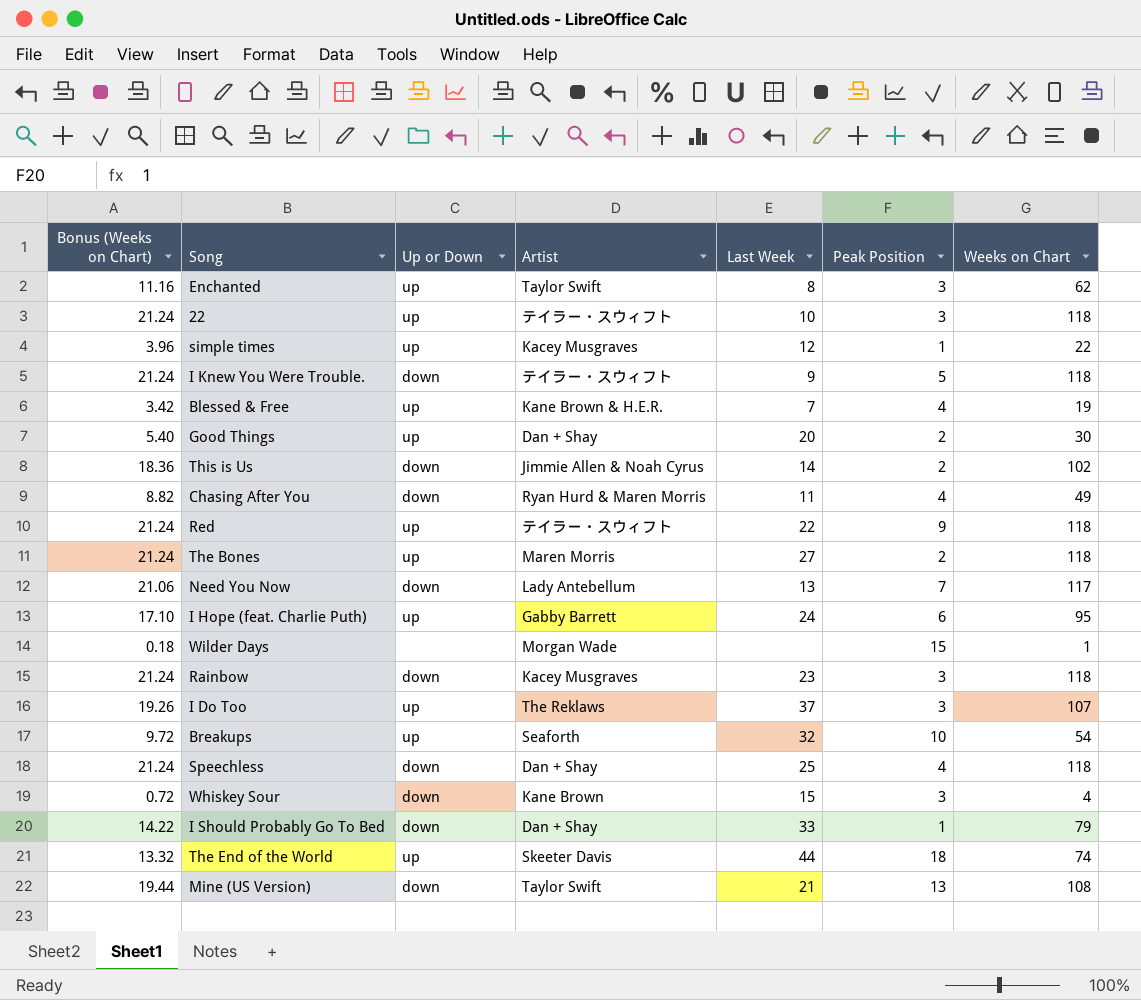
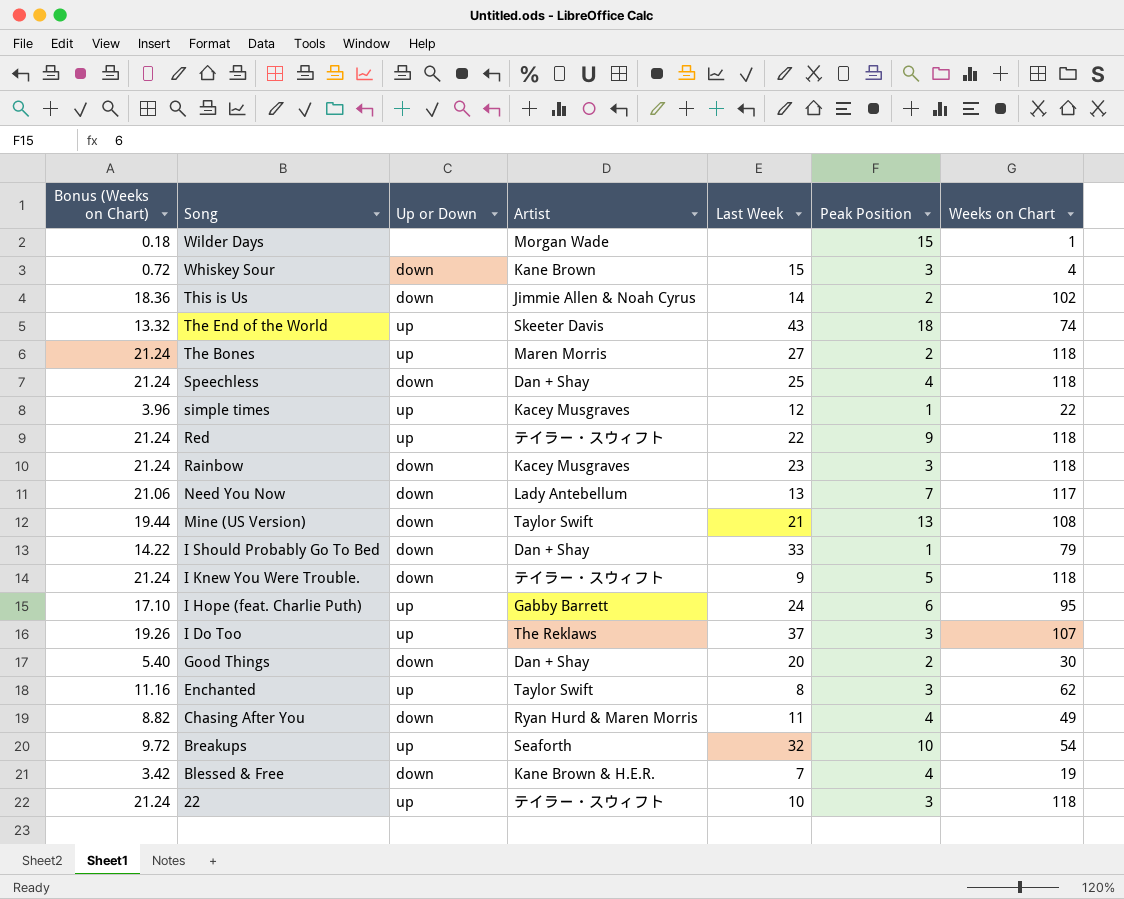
row order: none -> Song descending
The End of the World | Last Week: 44 -> 43
Good Things | Up or Down: up -> down
Blessed & Free | Up or Down: up -> down

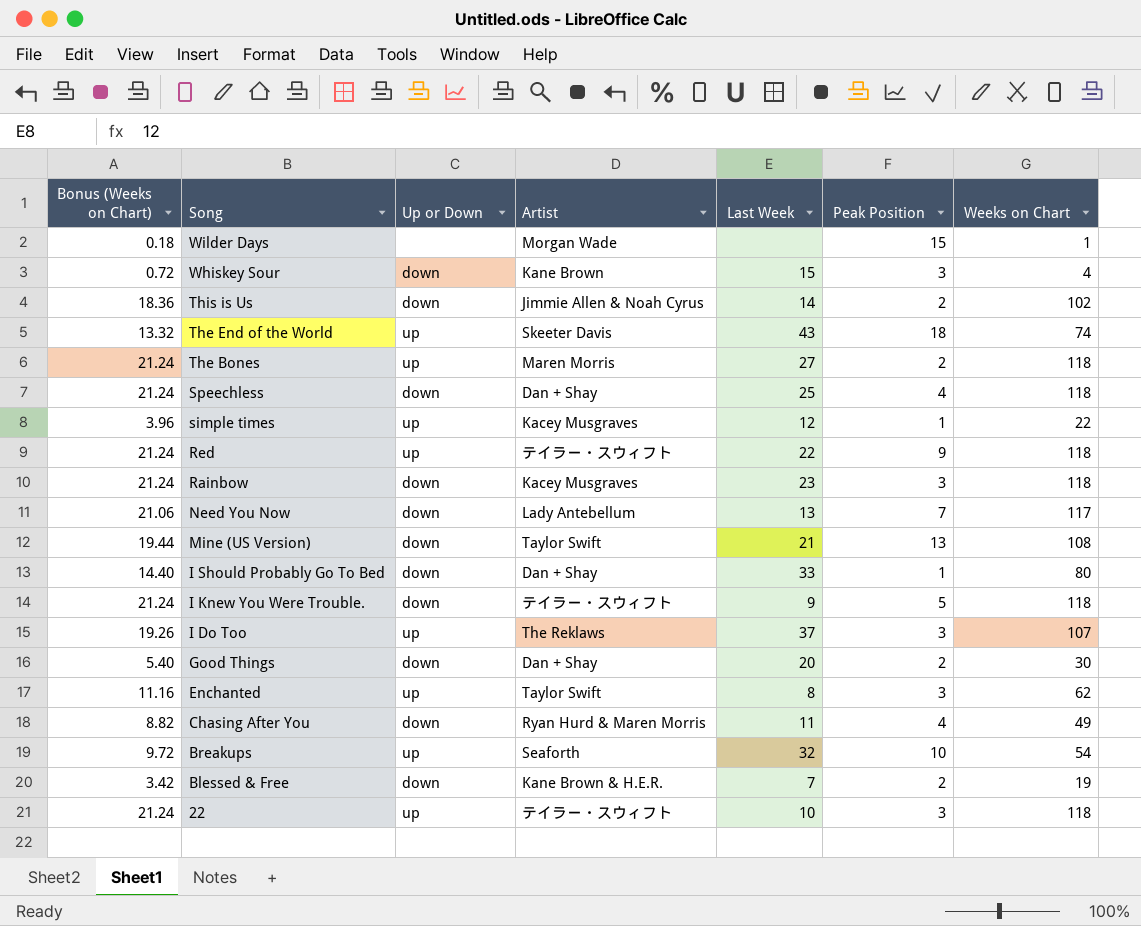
row I Hope (feat. Charlie Puth): 17.10 | up | Gabby Barrett | 24 | 6 | 95 -> none
I Should Probably Go To Bed | Bonus (Weeks on Chart): 14.22 -> 14.40
I Should Probably Go To Bed | Weeks on Chart: 79 -> 80
Blessed & Free | Peak Position: 4 -> 2

